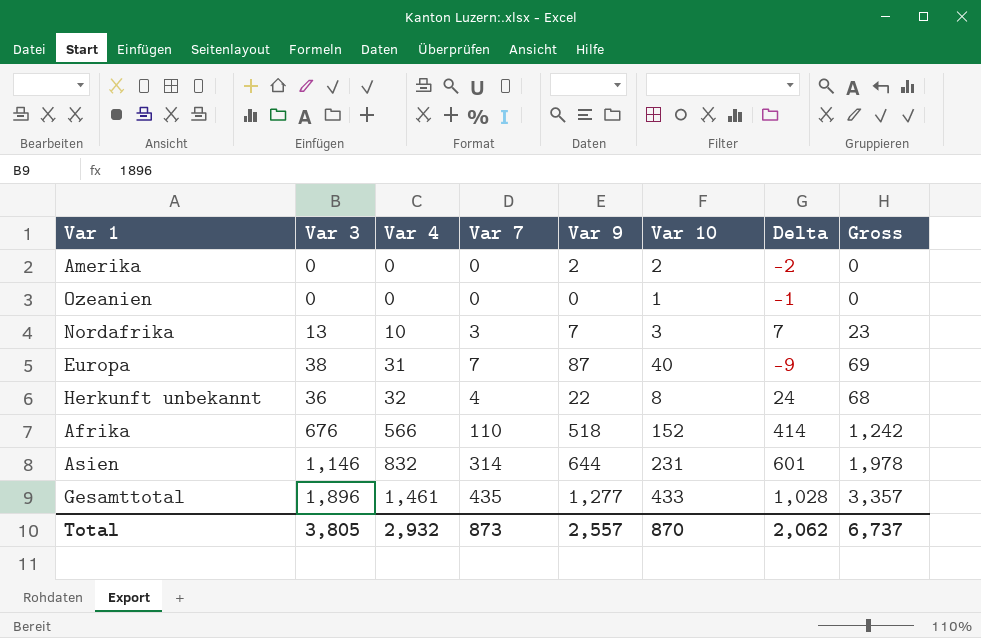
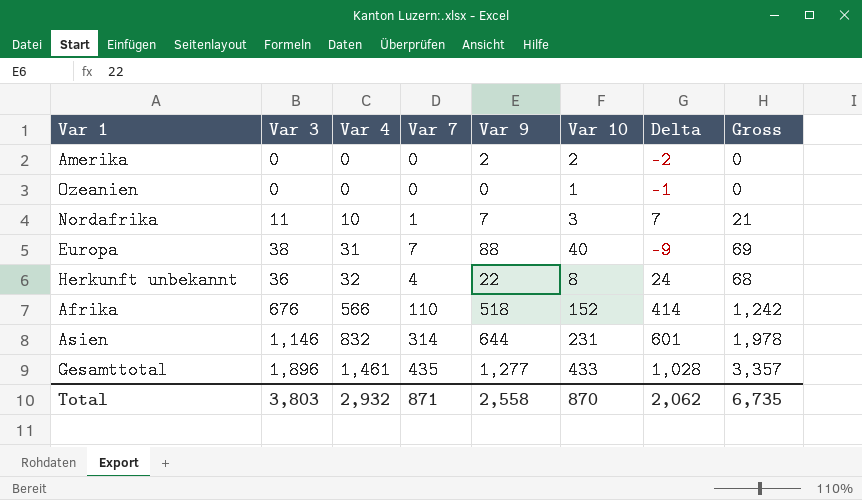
Nordafrika | Var 3: 13 -> 11
Nordafrika | Var 7: 3 -> 1
Nordafrika | Gross: 23 -> 21
Europa | Var 9: 87 -> 88
Total | Var 3: 3,805 -> 3,803
Total | Var 7: 873 -> 871
Total | Var 9: 2,557 -> 2,558
Total | Gross: 6,737 -> 6,735

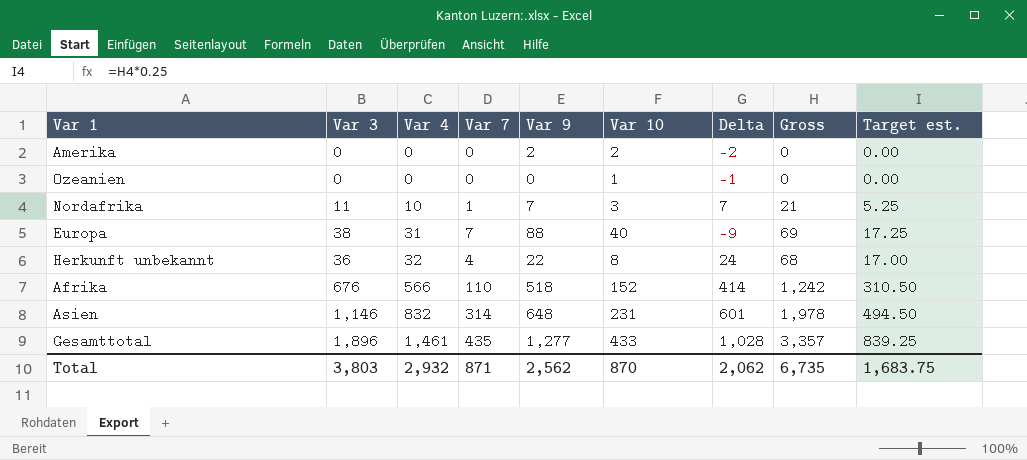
column Target est. | formula: none -> [Gross] * 0.25
Asien | Var 9: 644 -> 648
Total | Var 9: 2,558 -> 2,562

